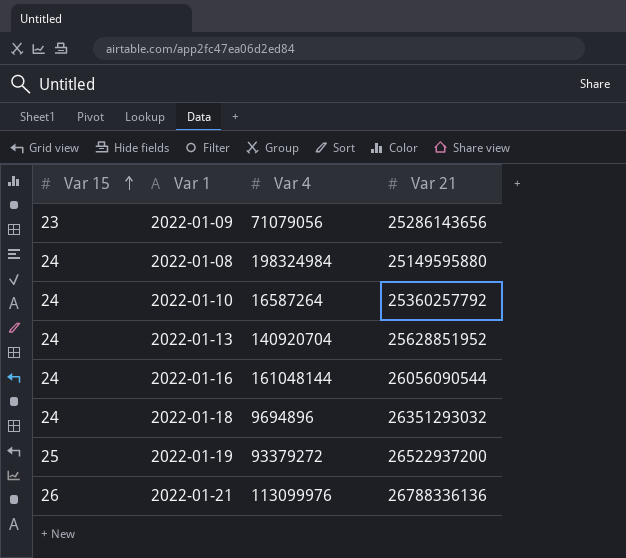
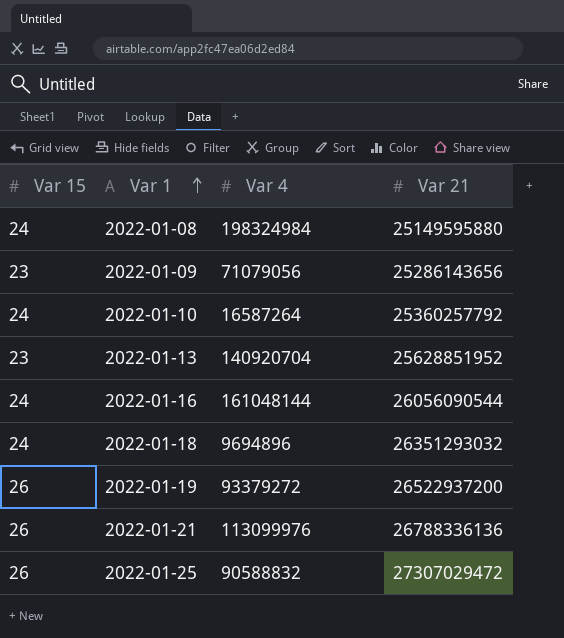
row order: Var 15 ascending -> Var 1 ascending
2022-01-13 | Var 15: 24 -> 23
2022-01-19 | Var 15: 25 -> 26
row 2022-01-25: none -> 26 | 90588832 | 27307029472

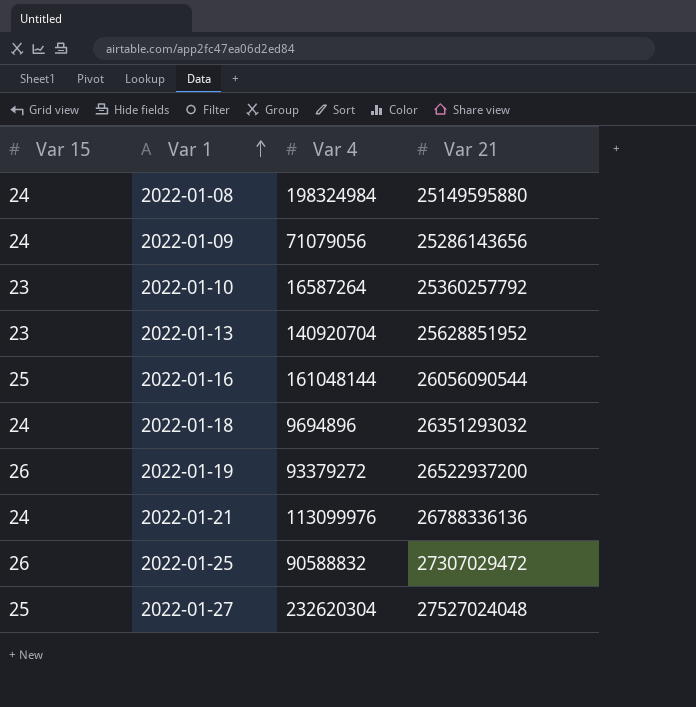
2022-01-09 | Var 15: 23 -> 24
2022-01-10 | Var 15: 24 -> 23
2022-01-16 | Var 15: 24 -> 25
2022-01-21 | Var 15: 26 -> 24
row 2022-01-27: none -> 25 | 232620304 | 27527024048

